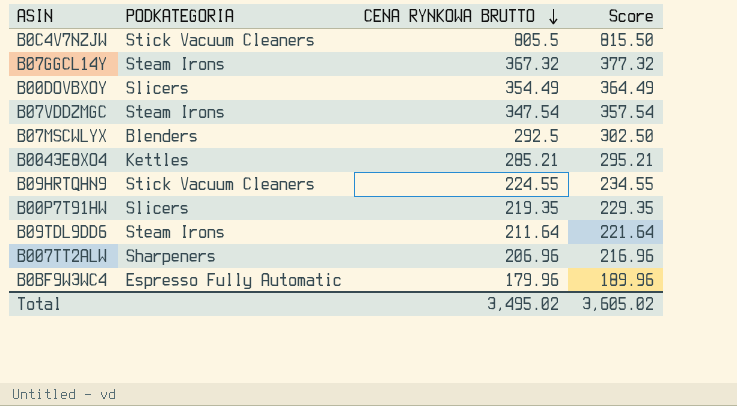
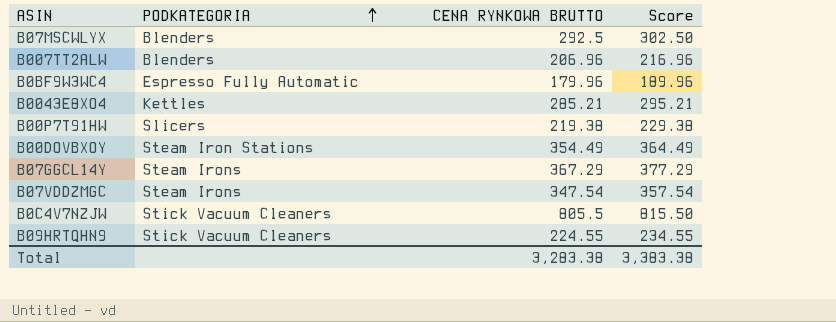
row order: CENA RYNKOWA BRUTTO descending -> PODKATEGORIA ascending
row B09TDL9DD6: Steam Irons | 211.64 | 221.64 -> none
B007TT2ALW | PODKATEGORIA: Sharpeners -> Blenders
B00P7T91HW | CENA RYNKOWA BRUTTO: 219.35 -> 219.38
B00P7T91HW | Score: 229.35 -> 229.38
B00DOVBXOY | PODKATEGORIA: Slicers -> Steam Iron Stations
B07GGCL14Y | CENA RYNKOWA BRUTTO: 367.32 -> 367.29
B07GGCL14Y | Score: 377.32 -> 377.29
Total | CENA RYNKOWA BRUTTO: 3,495.02 -> 3,283.38
Total | Score: 3,605.02 -> 3,383.38

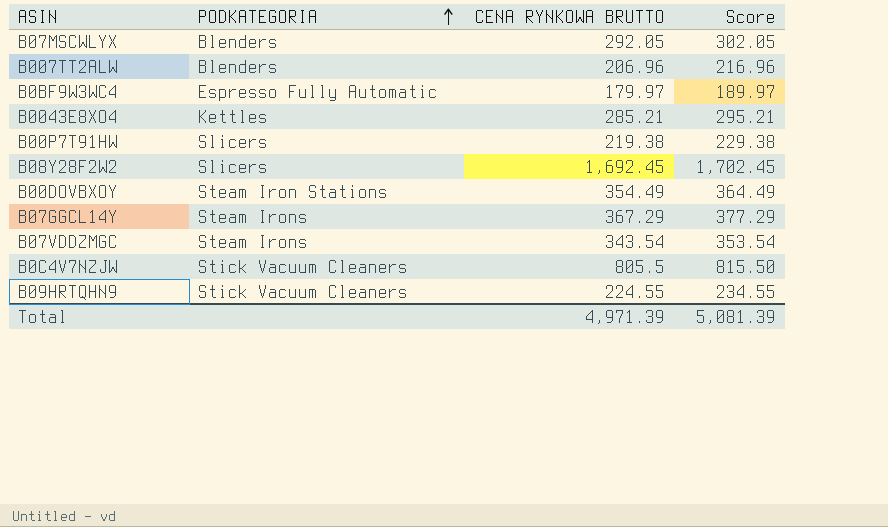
B07MSCWLYX | CENA RYNKOWA BRUTTO: 292.5 -> 292.05
B07MSCWLYX | Score: 302.50 -> 302.05
B0BF9W3WC4 | CENA RYNKOWA BRUTTO: 179.96 -> 179.97
B0BF9W3WC4 | Score: 189.96 -> 189.97
row B08Y28F2W2: none -> Slicers | 1,692.45 | 1,702.45
B07VDDZMGC | CENA RYNKOWA BRUTTO: 347.54 -> 343.54
B07VDDZMGC | Score: 357.54 -> 353.54
Total | CENA RYNKOWA BRUTTO: 3,283.38 -> 4,971.39
Total | Score: 3,383.38 -> 5,081.39

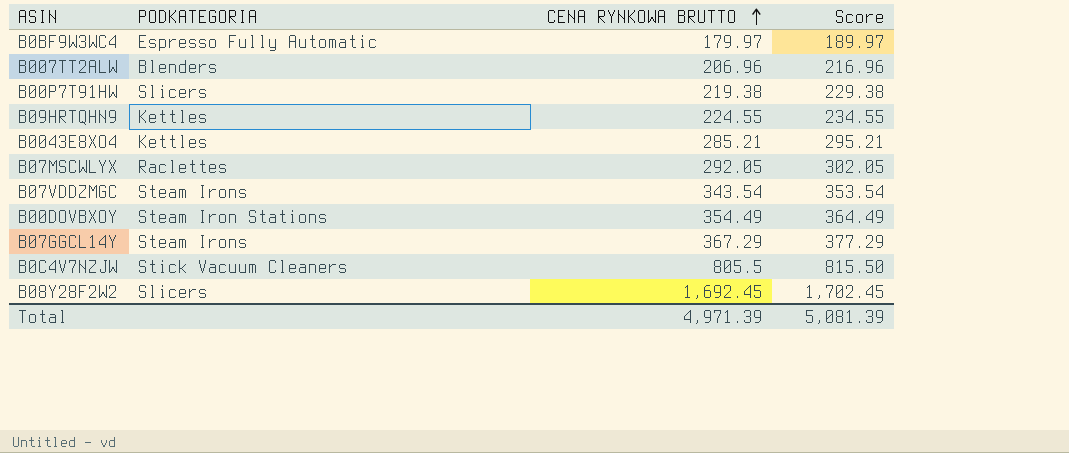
row order: PODKATEGORIA ascending -> CENA RYNKOWA BRUTTO ascending
B09HRTQHN9 | PODKATEGORIA: Stick Vacuum Cleaners -> Kettles
B07MSCWLYX | PODKATEGORIA: Blenders -> Raclettes

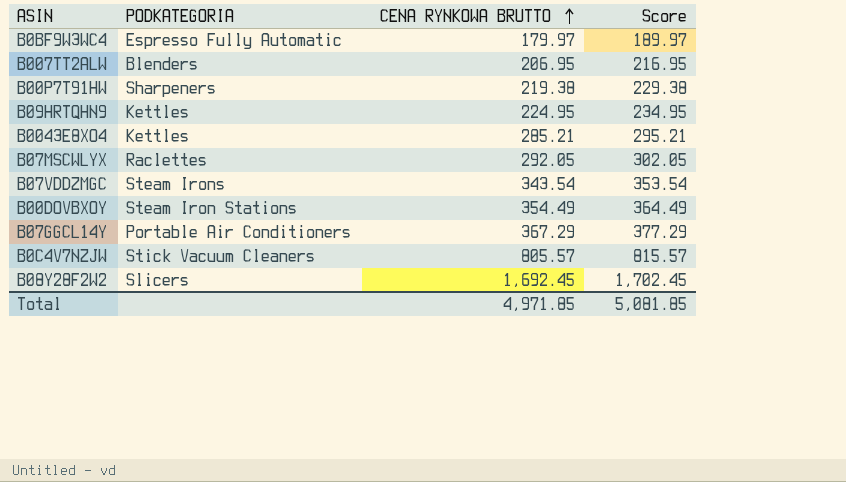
B007TT2ALW | CENA RYNKOWA BRUTTO: 206.96 -> 206.95
B007TT2ALW | Score: 216.96 -> 216.95
B00P7T91HW | PODKATEGORIA: Slicers -> Sharpeners
B09HRTQHN9 | CENA RYNKOWA BRUTTO: 224.55 -> 224.95
B09HRTQHN9 | Score: 234.55 -> 234.95
B07GGCL14Y | PODKATEGORIA: Steam Irons -> Portable Air Conditioners
B0C4V7NZJW | CENA RYNKOWA BRUTTO: 805.5 -> 805.57
B0C4V7NZJW | Score: 815.50 -> 815.57
Total | CENA RYNKOWA BRUTTO: 4,971.39 -> 4,971.85
Total | Score: 5,081.39 -> 5,081.85

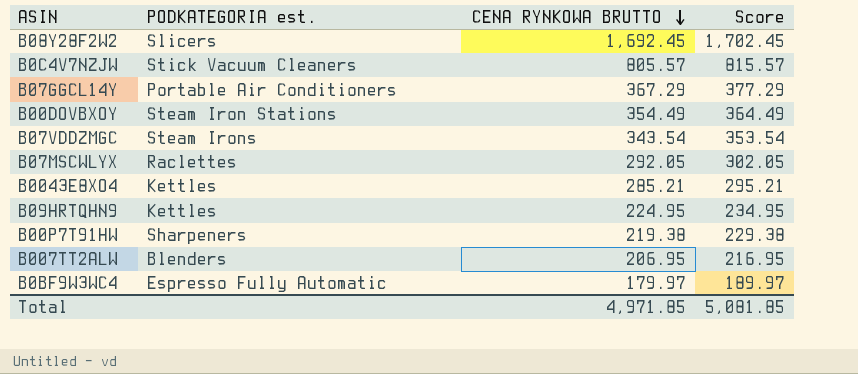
row order: CENA RYNKOWA BRUTTO ascending -> CENA RYNKOWA BRUTTO descending
column name: PODKATEGORIA -> PODKATEGORIA est.

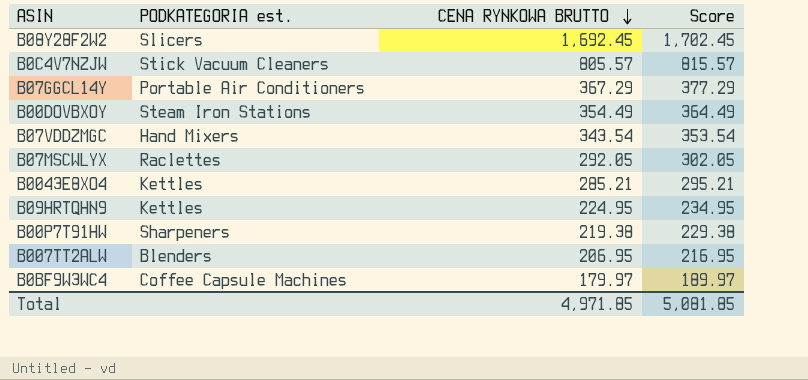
B07VDDZMGC | PODKATEGORIA est.: Steam Irons -> Hand Mixers
B0BF9W3WC4 | PODKATEGORIA est.: Espresso Fully Automatic -> Coffee Capsule Machines

